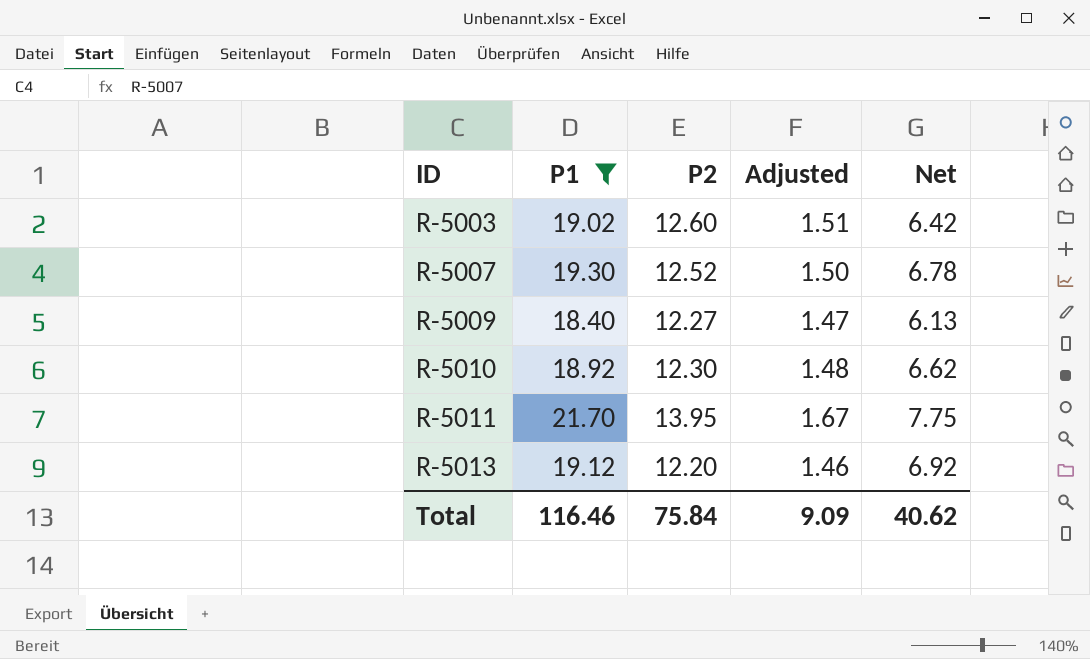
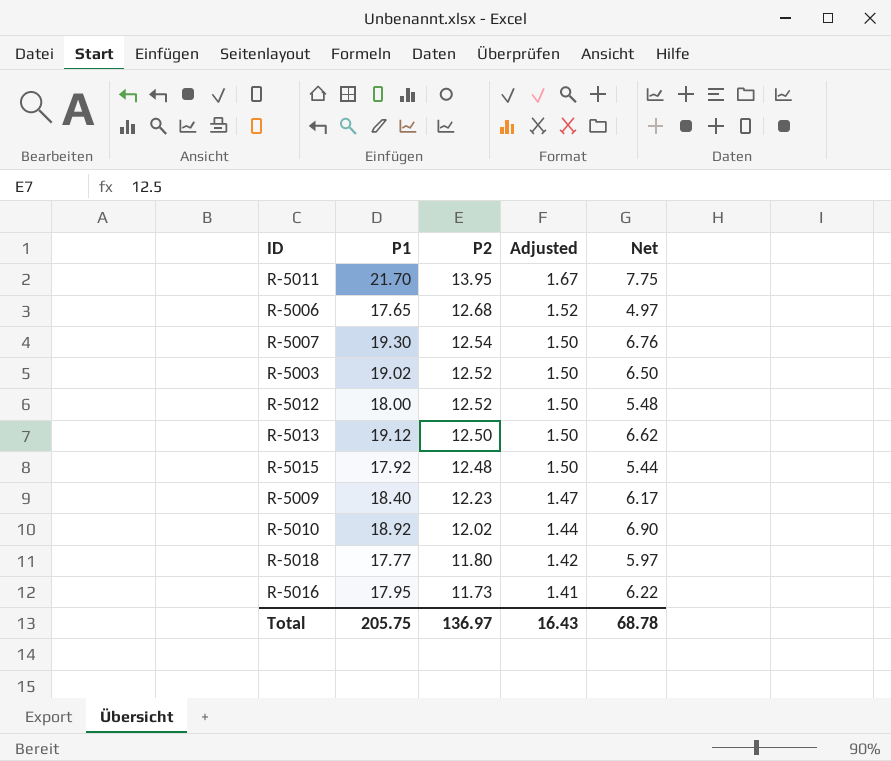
filter: P1 >= 18.40 -> none
row order: ID ascending -> P2 descending
R-5007 | P2: 12.52 -> 12.54
R-5007 | Net: 6.78 -> 6.76
R-5003 | P2: 12.60 -> 12.52
R-5003 | Adjusted: 1.51 -> 1.50
R-5003 | Net: 6.42 -> 6.50
R-5013 | P2: 12.20 -> 12.50
R-5013 | Adjusted: 1.46 -> 1.50
R-5013 | Net: 6.92 -> 6.62
R-5009 | P2: 12.27 -> 12.23
R-5009 | Net: 6.13 -> 6.17
R-5010 | P2: 12.30 -> 12.02
R-5010 | Adjusted: 1.48 -> 1.44
R-5010 | Net: 6.62 -> 6.90
Total | P1: 116.46 -> 205.75
Total | P2: 75.84 -> 136.97
Total | Adjusted: 9.09 -> 16.43
Total | Net: 40.62 -> 68.78

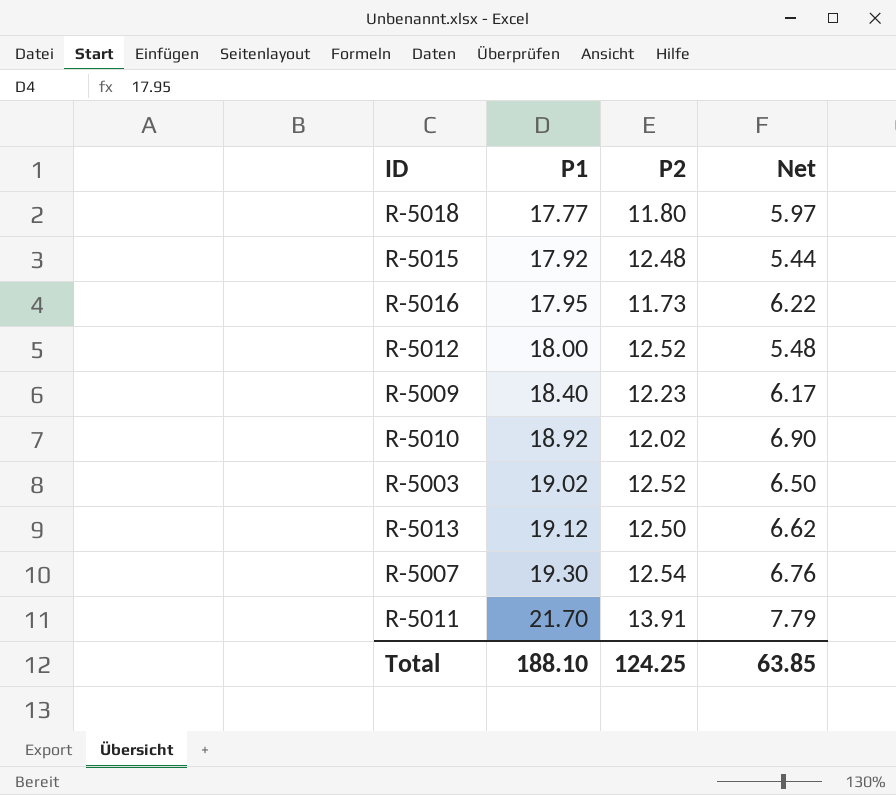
row order: P2 descending -> P1 ascending
column Adjusted | formula: [P2] * 0.12 -> none
row R-5006: 17.65 | 12.68 | 1.52 | 4.97 -> none
R-5011 | P2: 13.95 -> 13.91
R-5011 | Net: 7.75 -> 7.79
Total | P1: 205.75 -> 188.10
Total | P2: 136.97 -> 124.25
Total | Net: 68.78 -> 63.85

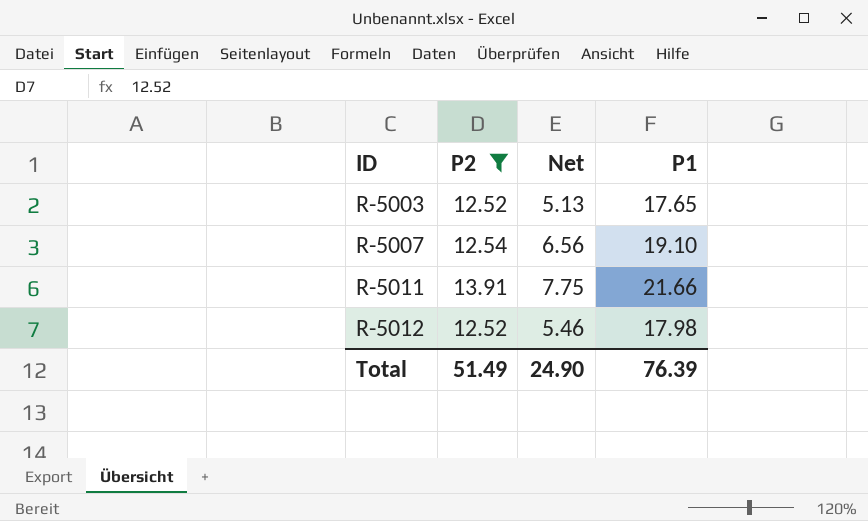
filter: none -> P2 >= 12.52
row order: P1 ascending -> ID ascending
column P1 | position: 2 -> 4
R-5003 | Net: 6.50 -> 5.13
R-5003 | P1: 19.02 -> 17.65
R-5007 | Net: 6.76 -> 6.56
R-5007 | P1: 19.30 -> 19.10
R-5011 | Net: 7.79 -> 7.75
R-5011 | P1: 21.70 -> 21.66
R-5012 | Net: 5.48 -> 5.46
R-5012 | P1: 18.00 -> 17.98
Total | P2: 124.25 -> 51.49
Total | Net: 63.85 -> 24.90
Total | P1: 188.10 -> 76.39

